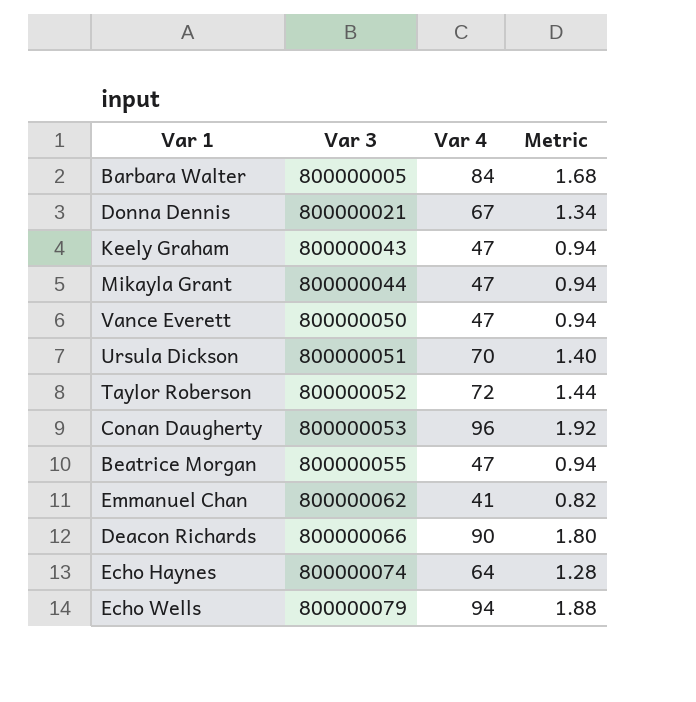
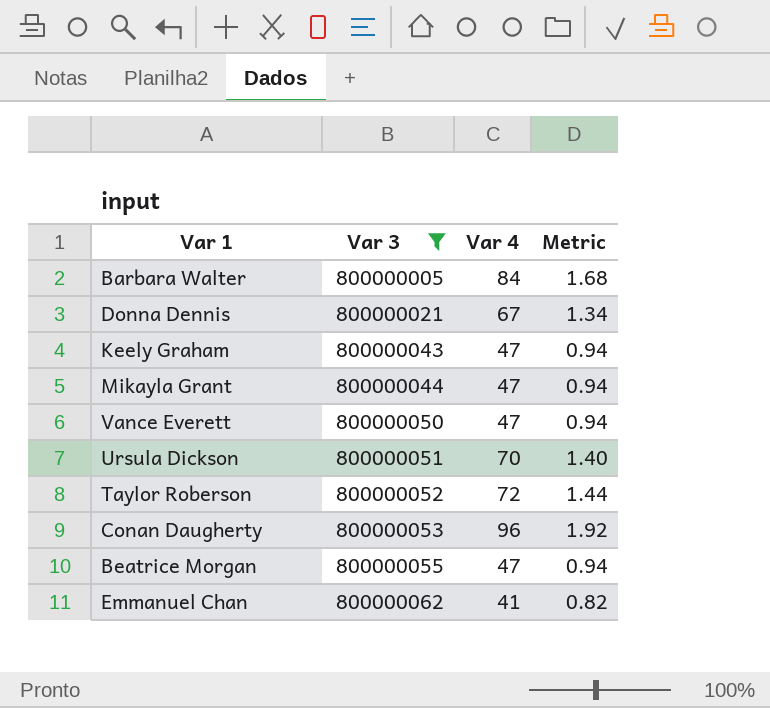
filter: none -> Var 3 <= 800000062

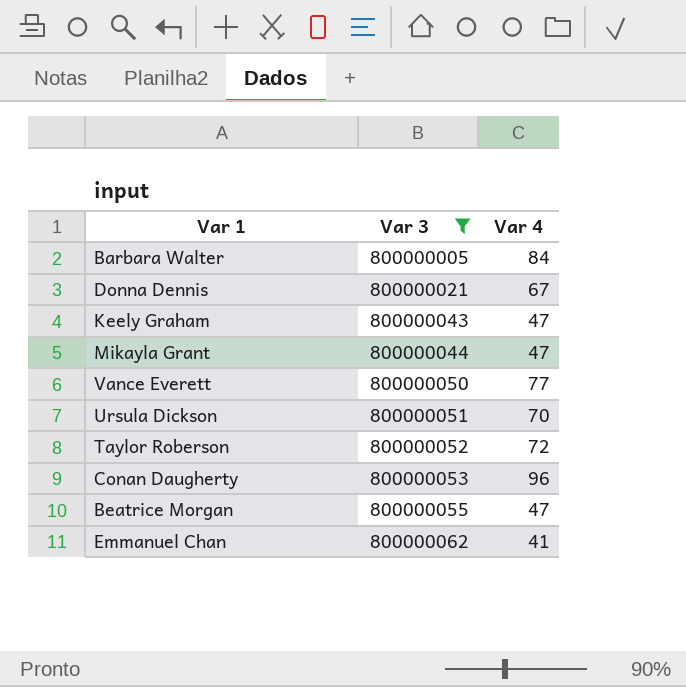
column Metric | formula: [Var 4] * 0.02 -> none
Vance Everett | Var 4: 47 -> 77

